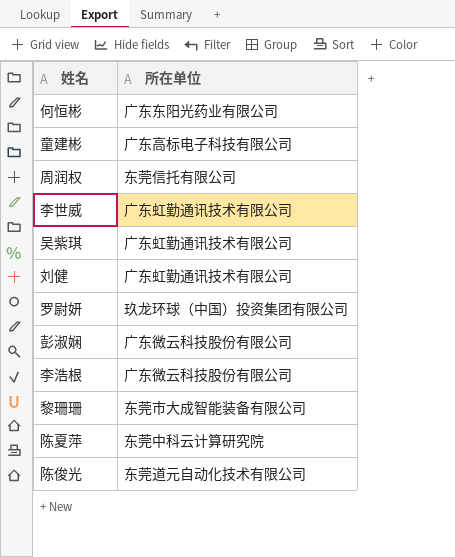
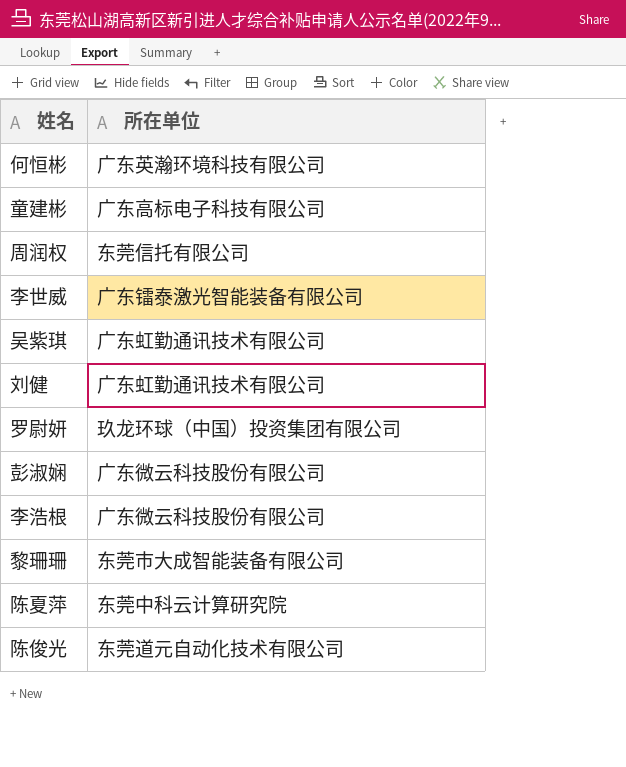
何恒彬 | 所在单位: 广东东阳光药业有限公司 -> 广东英瀚环境科技有限公司
李世威 | 所在单位: 广东虹勤通讯技术有限公司 -> 广东镭泰激光智能装备有限公司

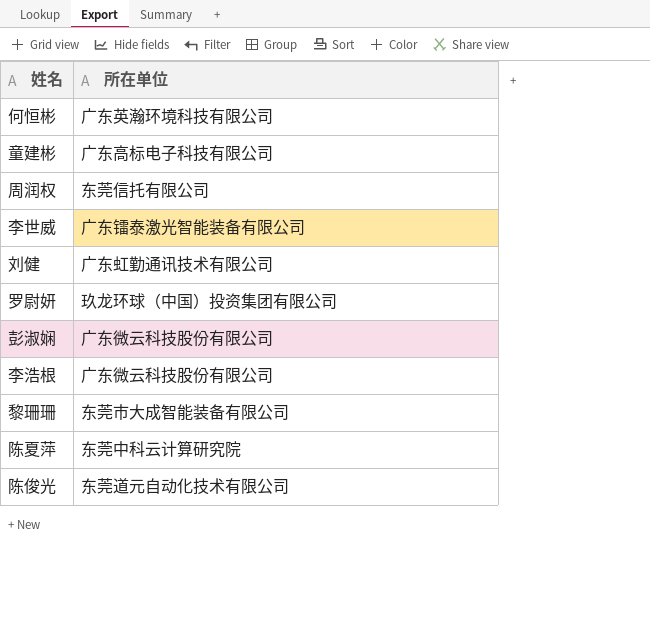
row 吴紫琪: 广东虹勤通讯技术有限公司 -> none

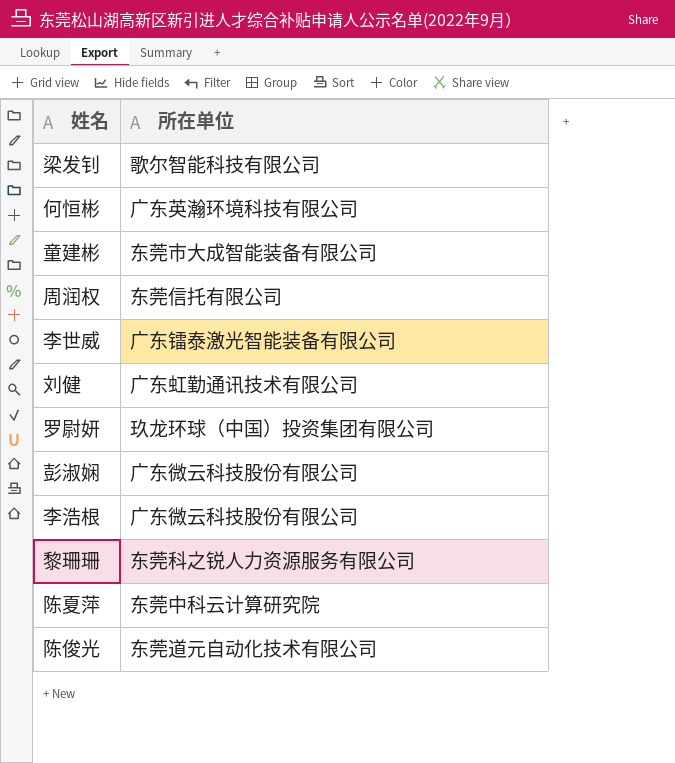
row 梁发钊: none -> 歌尔智能科技有限公司
童建彬 | 所在单位: 广东高标电子科技有限公司 -> 东莞市大成智能装备有限公司
黎珊珊 | 所在单位: 东莞市大成智能装备有限公司 -> 东莞科之锐人力资源服务有限公司

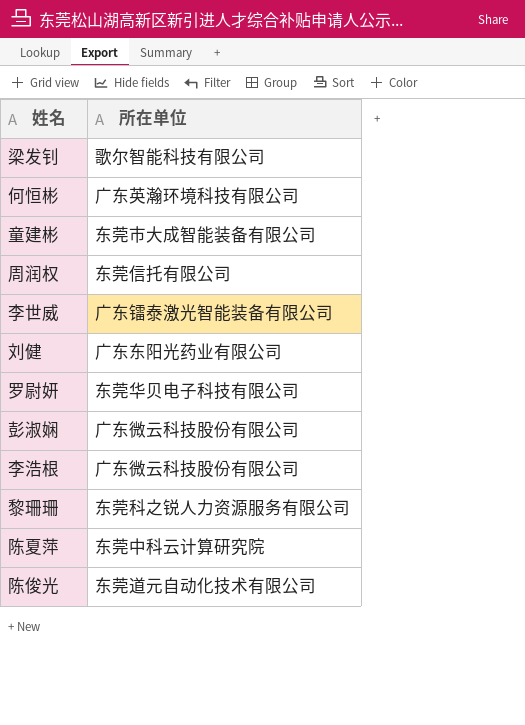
刘健 | 所在单位: 广东虹勤通讯技术有限公司 -> 广东东阳光药业有限公司
罗尉妍 | 所在单位: 玖龙环球（中国）投资集团有限公司 -> 东莞华贝电子科技有限公司

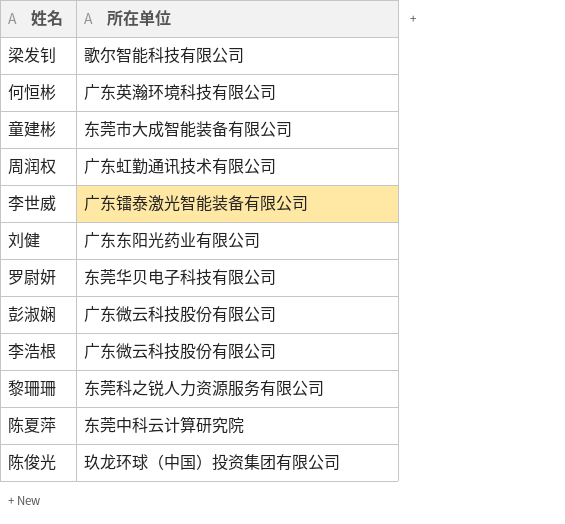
周润权 | 所在单位: 东莞信托有限公司 -> 广东虹勤通讯技术有限公司
陈俊光 | 所在单位: 东莞道元自动化技术有限公司 -> 玖龙环球（中国）投资集团有限公司

